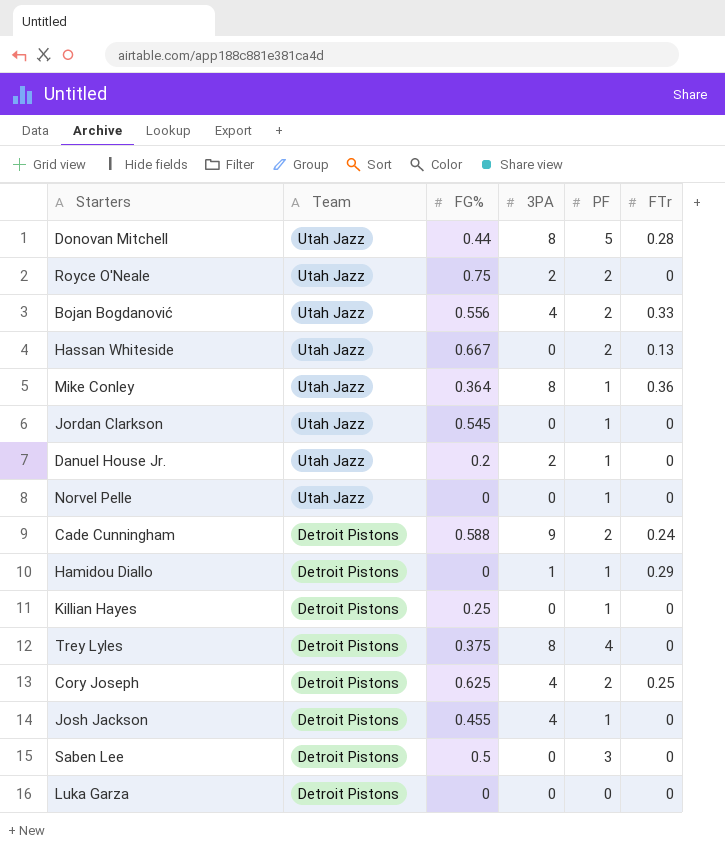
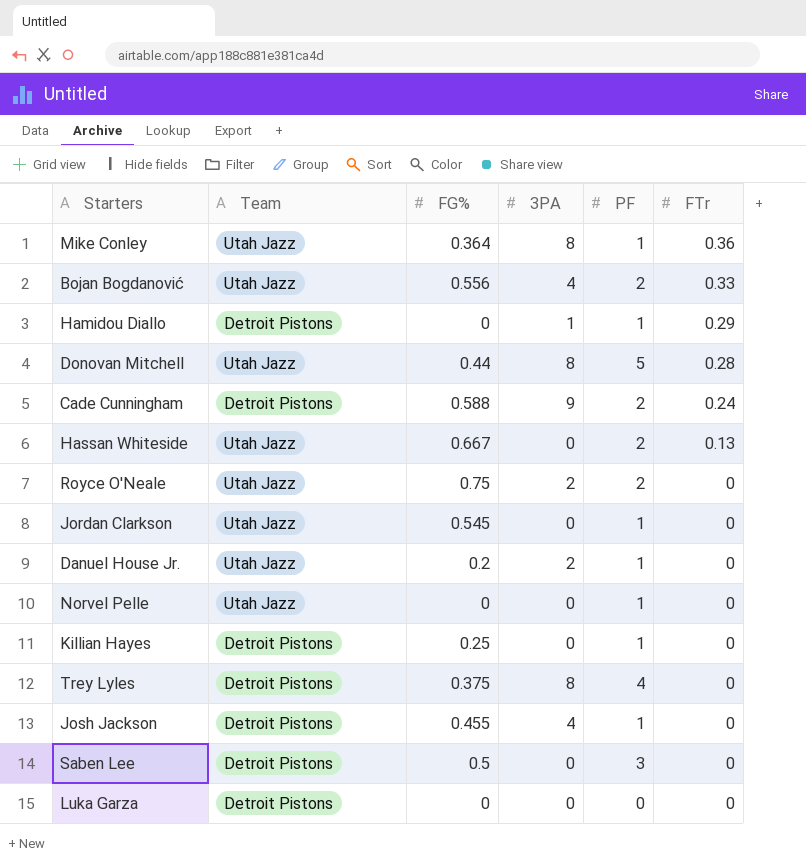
row order: Team descending -> FTr descending
row Cory Joseph: Detroit Pistons | 0.625 | 4 | 2 | 0.25 -> none

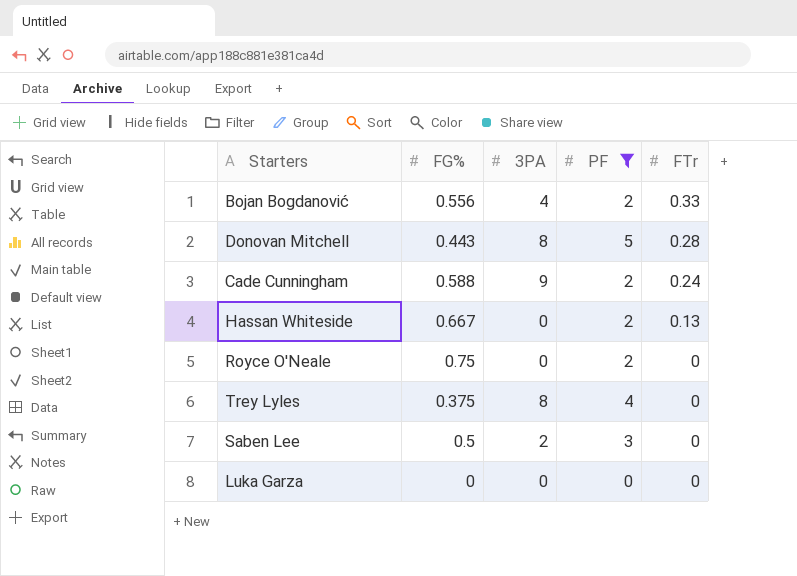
filter: none -> PF != 1
column Team | position: 2 -> none
Donovan Mitchell | FG%: 0.44 -> 0.443
Royce O'Neale | 3PA: 2 -> 0
Saben Lee | 3PA: 0 -> 2

